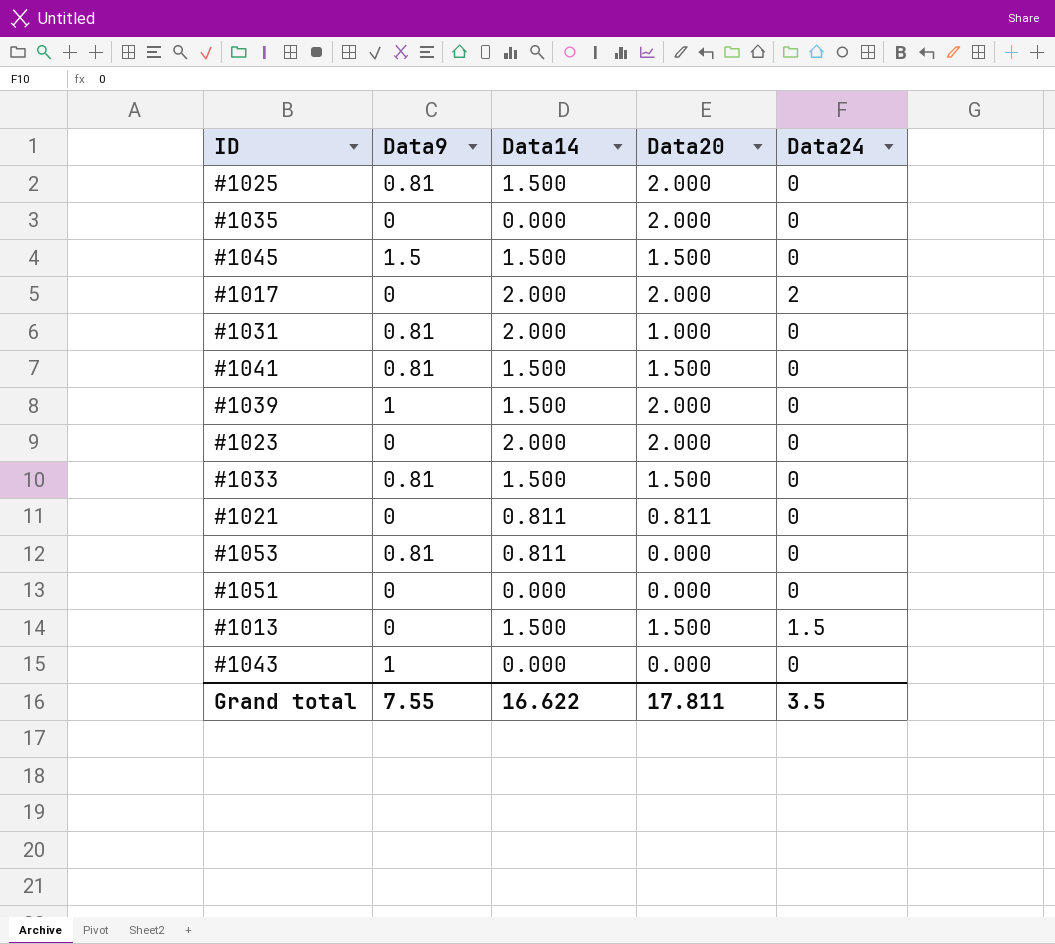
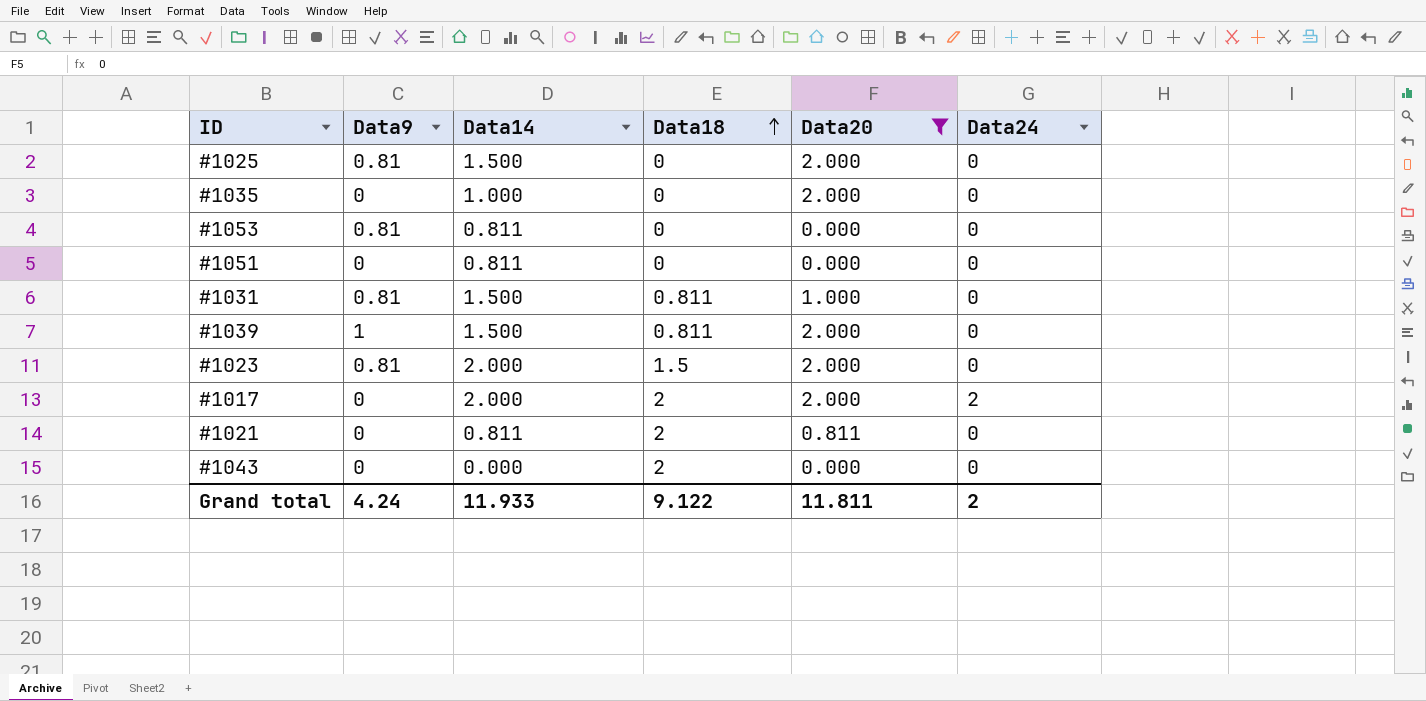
filter: none -> Data20 != 1.500
row order: none -> Data18 ascending
column Data18 | position: none -> 4
#1035 | Data14: 0.000 -> 1.000
#1051 | Data14: 0.000 -> 0.811
#1031 | Data14: 2.000 -> 1.500
#1023 | Data9: 0 -> 0.81
#1043 | Data9: 1 -> 0
Grand total | Data9: 7.55 -> 4.24
Grand total | Data14: 16.622 -> 11.933
Grand total | Data20: 17.811 -> 11.811
Grand total | Data24: 3.5 -> 2

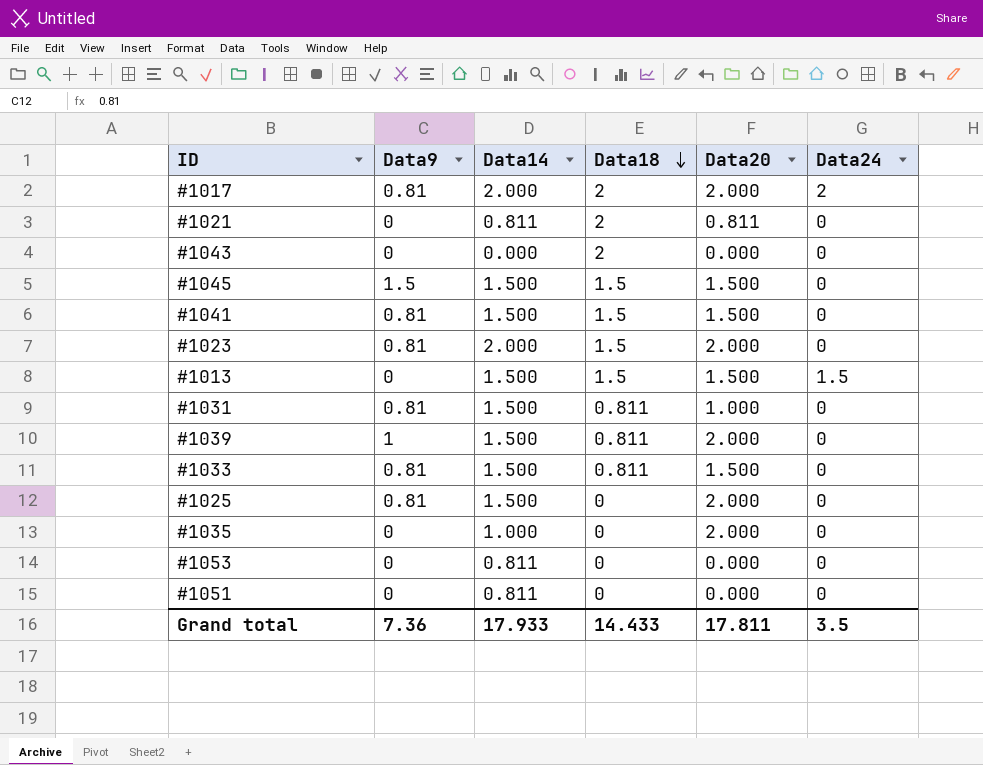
filter: Data20 != 1.500 -> none
row order: Data18 ascending -> Data18 descending
#1017 | Data9: 0 -> 0.81
#1053 | Data9: 0.81 -> 0
Grand total | Data9: 4.24 -> 7.36
Grand total | Data14: 11.933 -> 17.933
Grand total | Data18: 9.122 -> 14.433
Grand total | Data20: 11.811 -> 17.811
Grand total | Data24: 2 -> 3.5

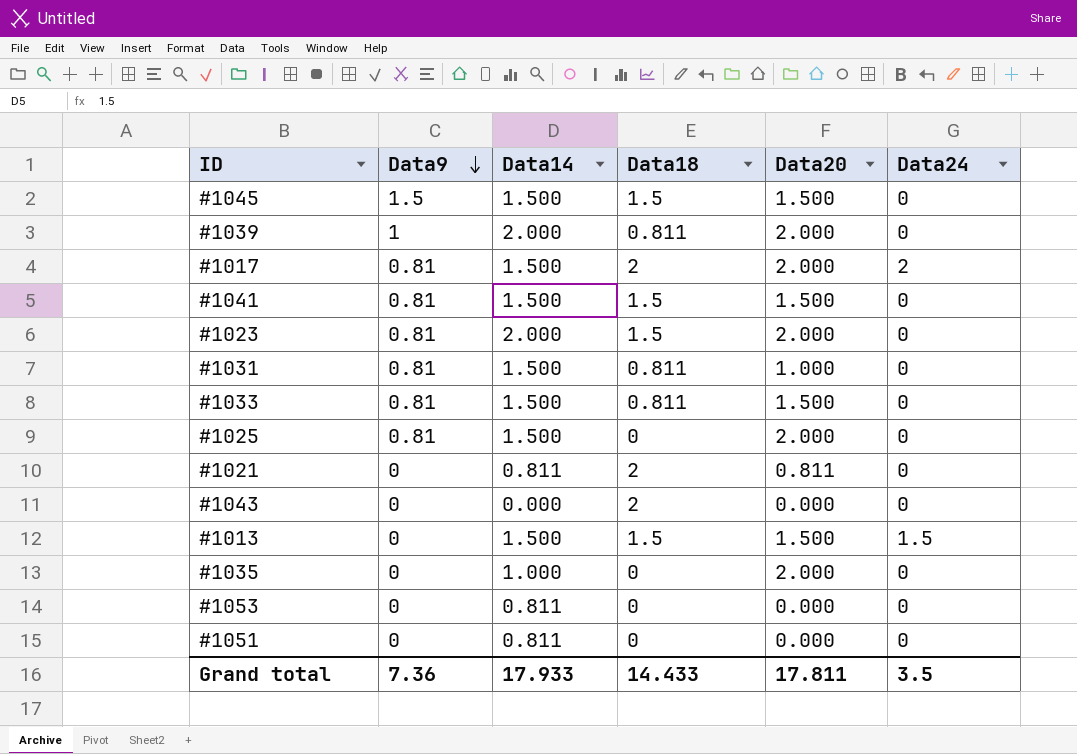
row order: Data18 descending -> Data9 descending
#1039 | Data14: 1.500 -> 2.000
#1017 | Data14: 2.000 -> 1.500

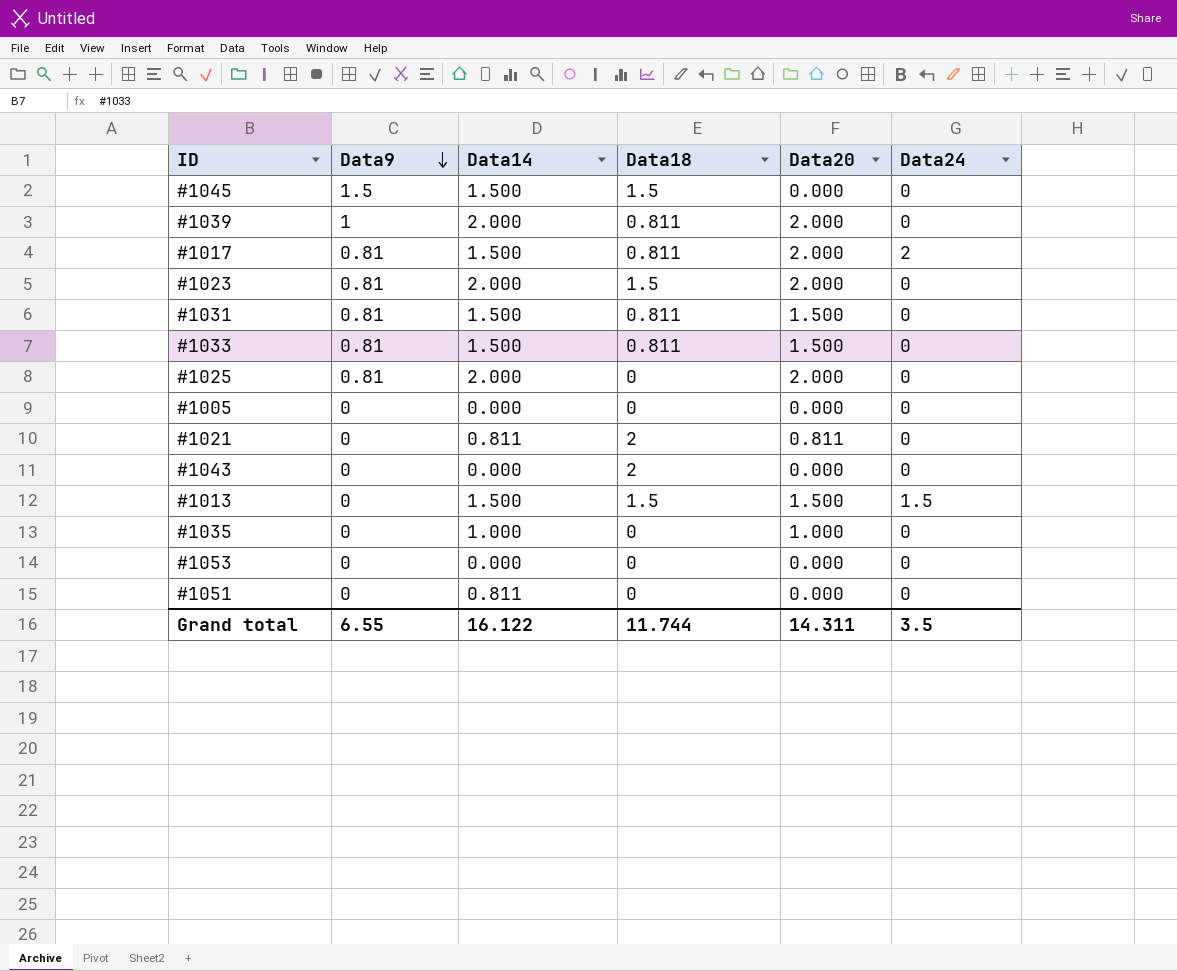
row #1041: 0.81 | 1.500 | 1.5 | 1.500 | 0 -> none
#1045 | Data20: 1.500 -> 0.000
#1017 | Data18: 2 -> 0.811
#1031 | Data20: 1.000 -> 1.500
#1025 | Data14: 1.500 -> 2.000
row #1005: none -> 0 | 0.000 | 0 | 0.000 | 0
#1035 | Data20: 2.000 -> 1.000
#1053 | Data14: 0.811 -> 0.000
Grand total | Data9: 7.36 -> 6.55
Grand total | Data14: 17.933 -> 16.122
Grand total | Data18: 14.433 -> 11.744
Grand total | Data20: 17.811 -> 14.311

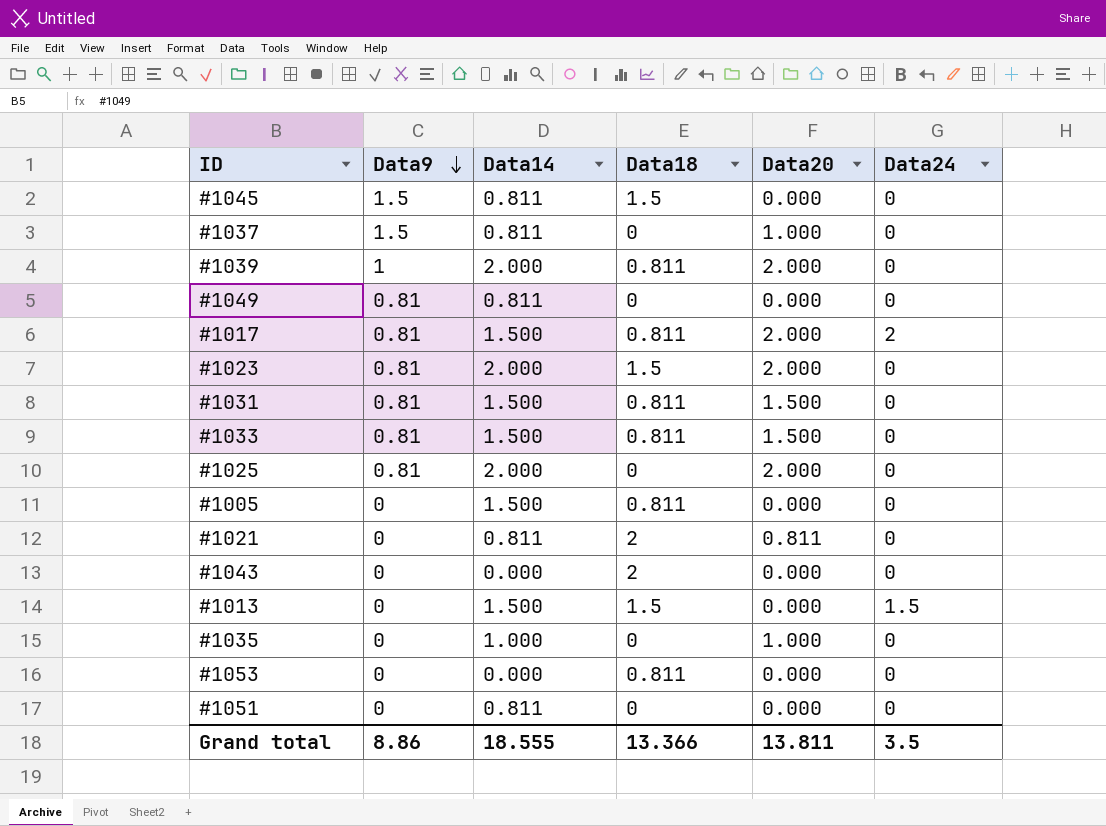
#1045 | Data14: 1.500 -> 0.811
row #1037: none -> 1.5 | 0.811 | 0 | 1.000 | 0
row #1049: none -> 0.81 | 0.811 | 0 | 0.000 | 0
#1005 | Data14: 0.000 -> 1.500
#1005 | Data18: 0 -> 0.811
#1013 | Data20: 1.500 -> 0.000
#1053 | Data18: 0 -> 0.811
Grand total | Data9: 6.55 -> 8.86
Grand total | Data14: 16.122 -> 18.555
Grand total | Data18: 11.744 -> 13.366
Grand total | Data20: 14.311 -> 13.811

